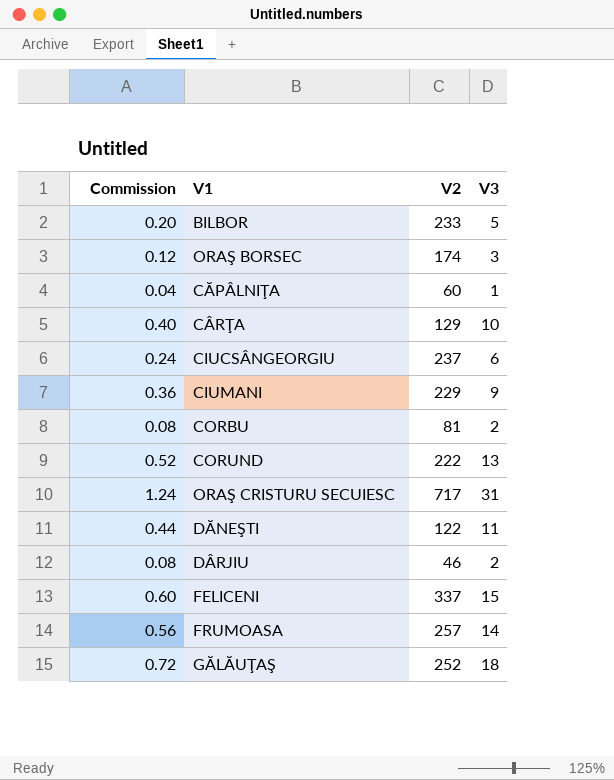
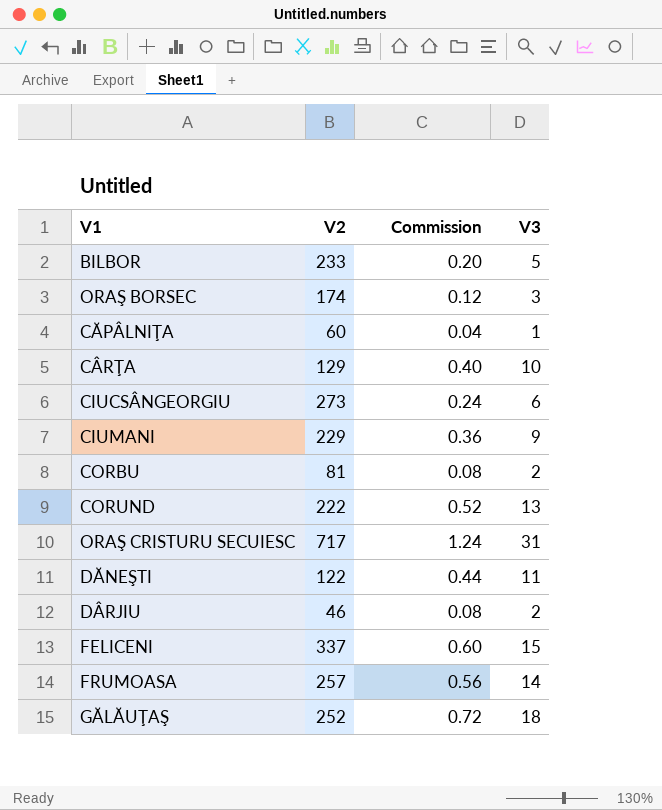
column Commission | position: 1 -> 3
CIUCSÂNGEORGIU | V2: 237 -> 273

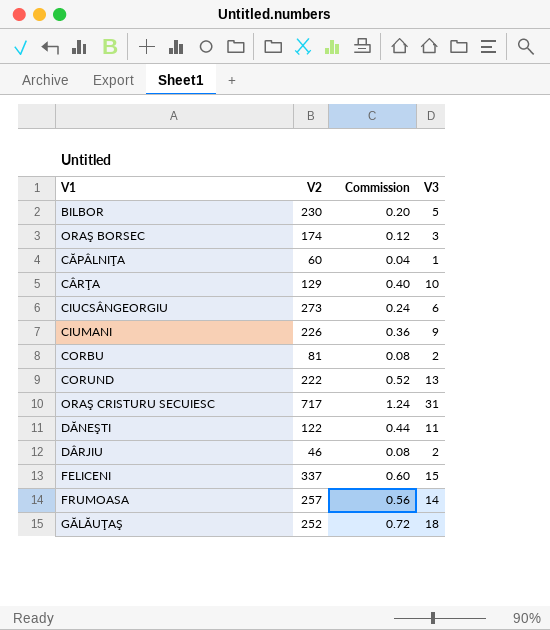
BILBOR | V2: 233 -> 230
CIUMANI | V2: 229 -> 226

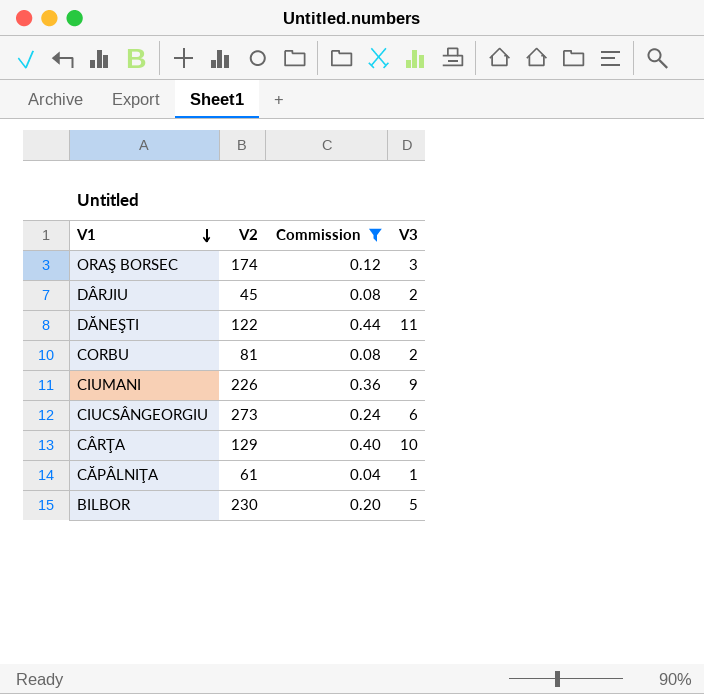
filter: none -> Commission <= 0.44
row order: none -> V1 descending
DÂRJIU | V2: 46 -> 45
CĂPÂLNIŢA | V2: 60 -> 61

